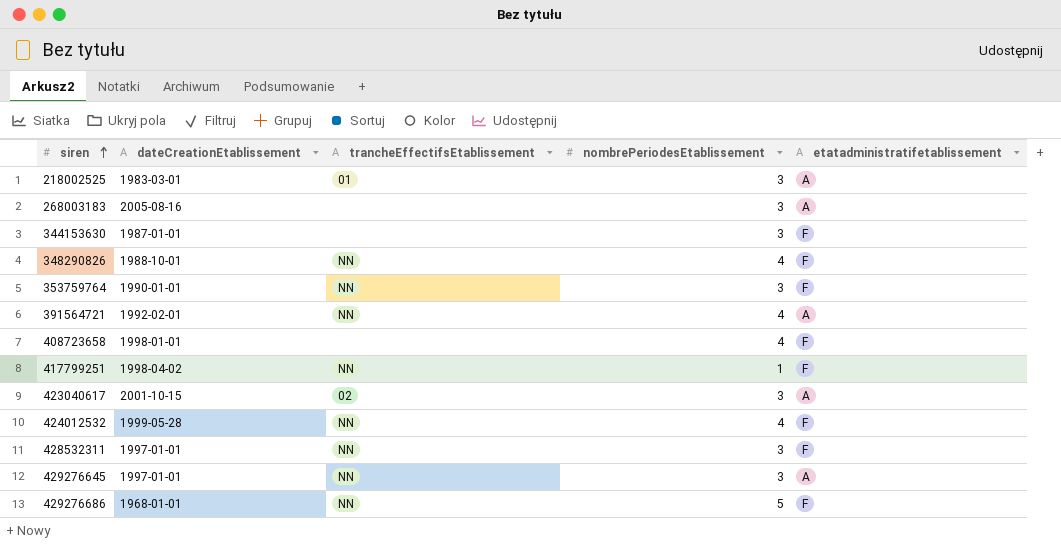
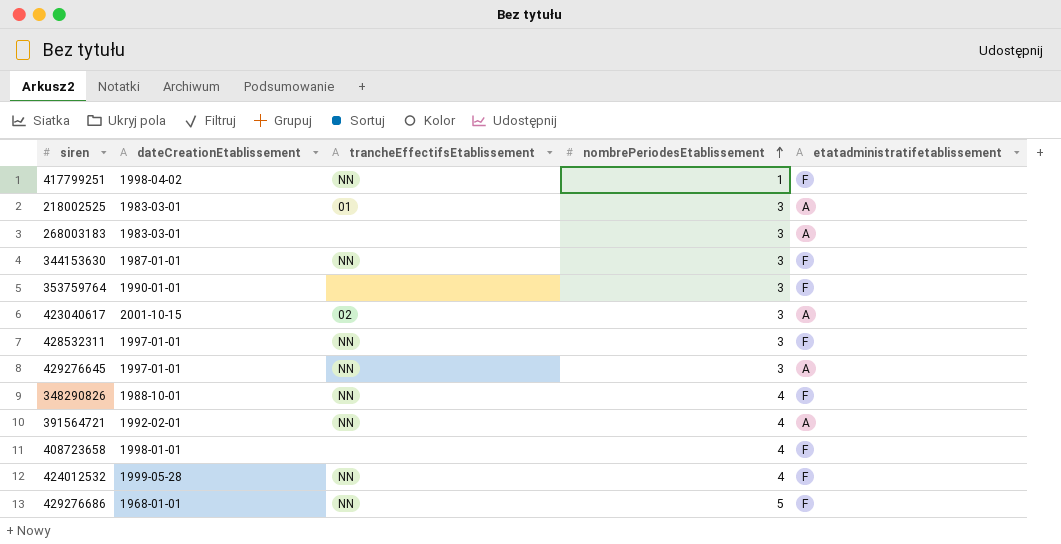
row order: siren ascending -> nombrePeriodesEtablissement ascending
268003183 | dateCreationEtablissement: 2005-08-16 -> 1983-03-01
344153630 | trancheEffectifsEtablissement: none -> NN
353759764 | trancheEffectifsEtablissement: NN -> none

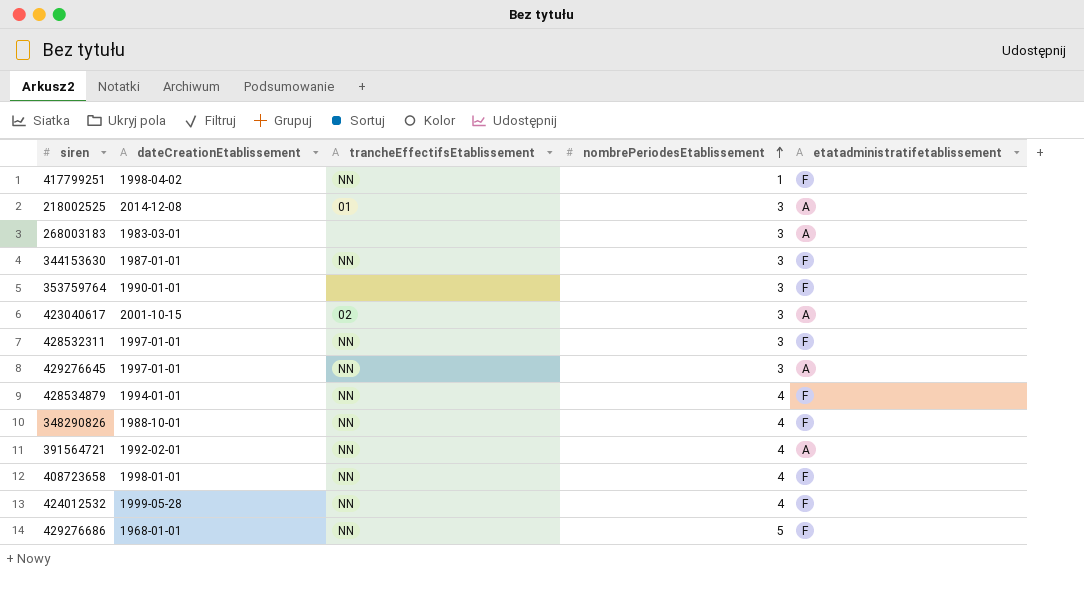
218002525 | dateCreationEtablissement: 1983-03-01 -> 2014-12-08
row 428534879: none -> 1994-01-01 | NN | 4 | F
408723658 | trancheEffectifsEtablissement: none -> NN

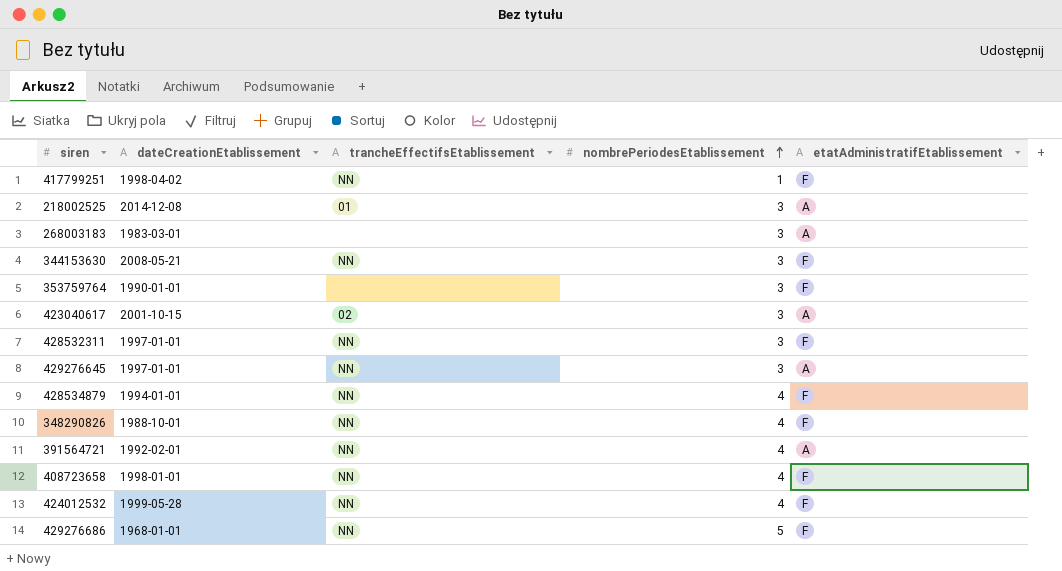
column name: etatadministratifetablissement -> etatAdministratifEtablissement
344153630 | dateCreationEtablissement: 1987-01-01 -> 2008-05-21

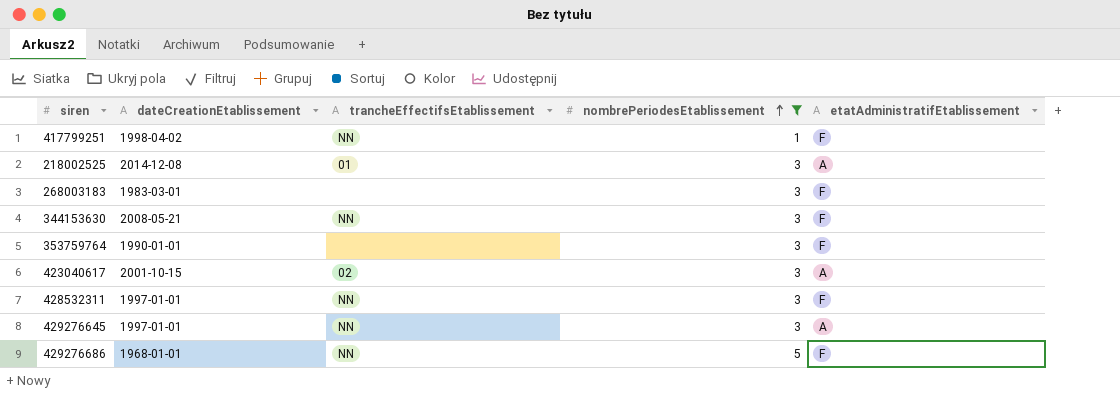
filter: none -> nombrePeriodesEtablissement != 4
268003183 | etatAdministratifEtablissement: A -> F

